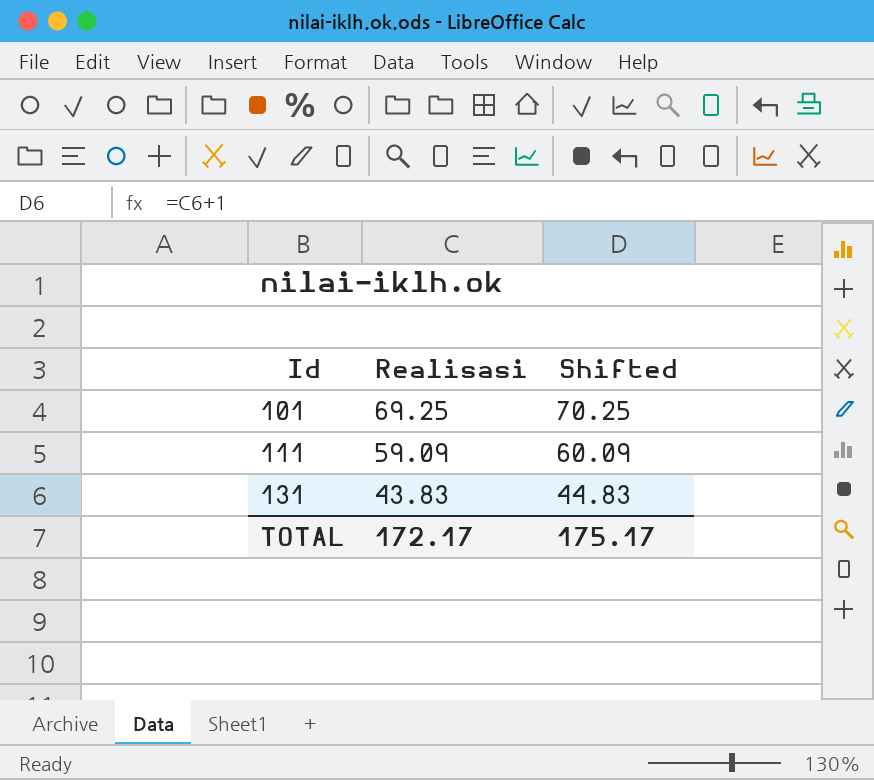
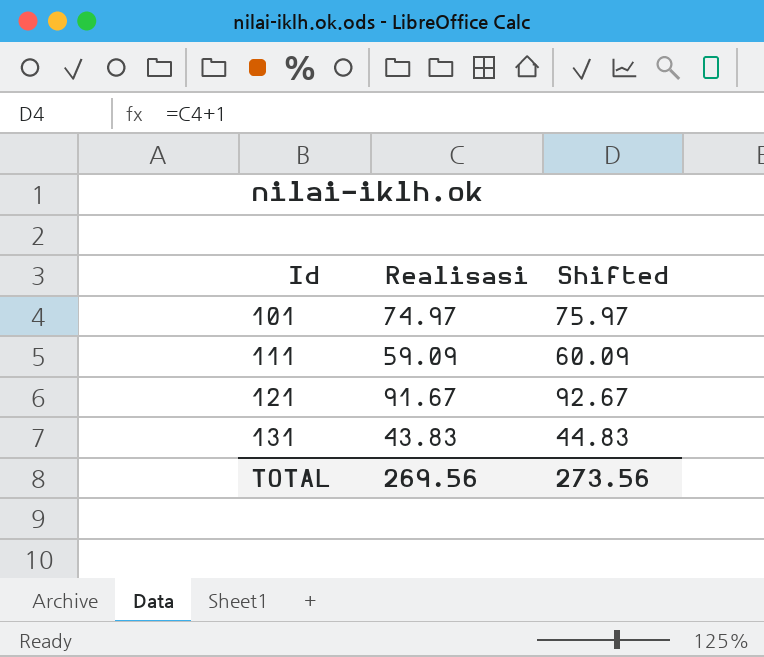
101 | Realisasi: 69.25 -> 74.97
101 | Shifted: 70.25 -> 75.97
row 121: none -> 91.67 | 92.67
TOTAL | Realisasi: 172.17 -> 269.56
TOTAL | Shifted: 175.17 -> 273.56

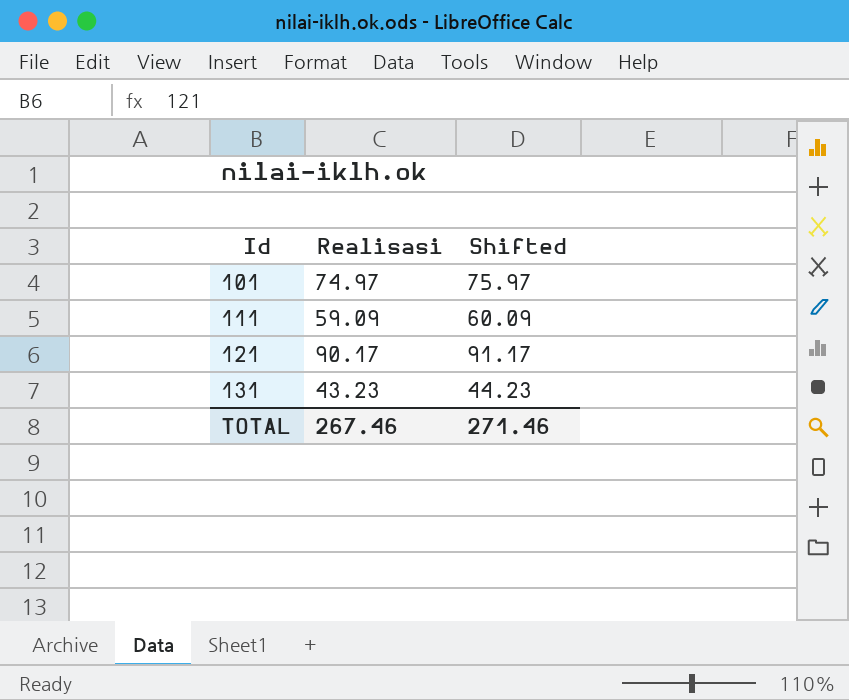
121 | Realisasi: 91.67 -> 90.17
121 | Shifted: 92.67 -> 91.17
131 | Realisasi: 43.83 -> 43.23
131 | Shifted: 44.83 -> 44.23
TOTAL | Realisasi: 269.56 -> 267.46
TOTAL | Shifted: 273.56 -> 271.46

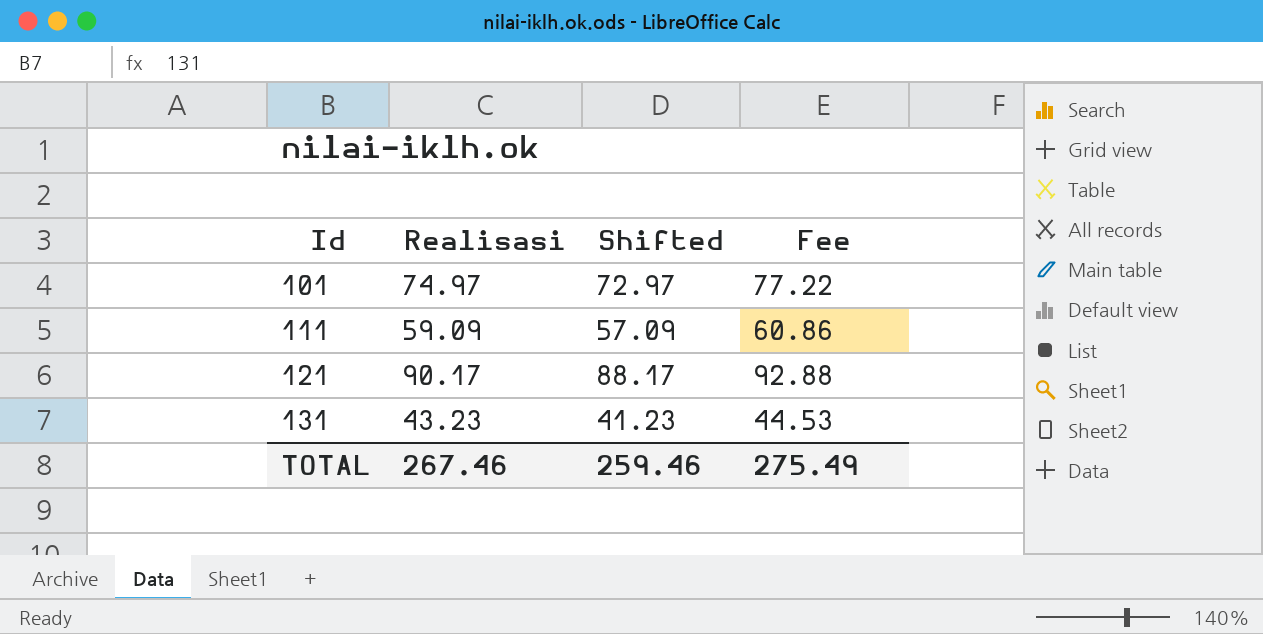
column Shifted | formula: [Realisasi] + 1 -> [Realisasi] - 2
column Fee | formula: none -> [Realisasi] * 1.03
TOTAL | Shifted: 271.46 -> 259.46

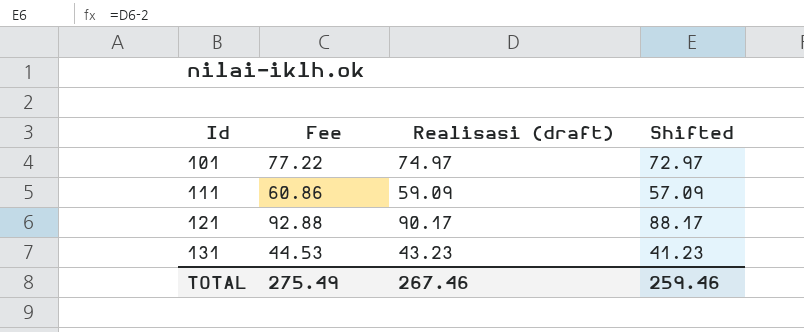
column Fee | position: 4 -> 2
column name: Realisasi -> Realisasi (draft)

